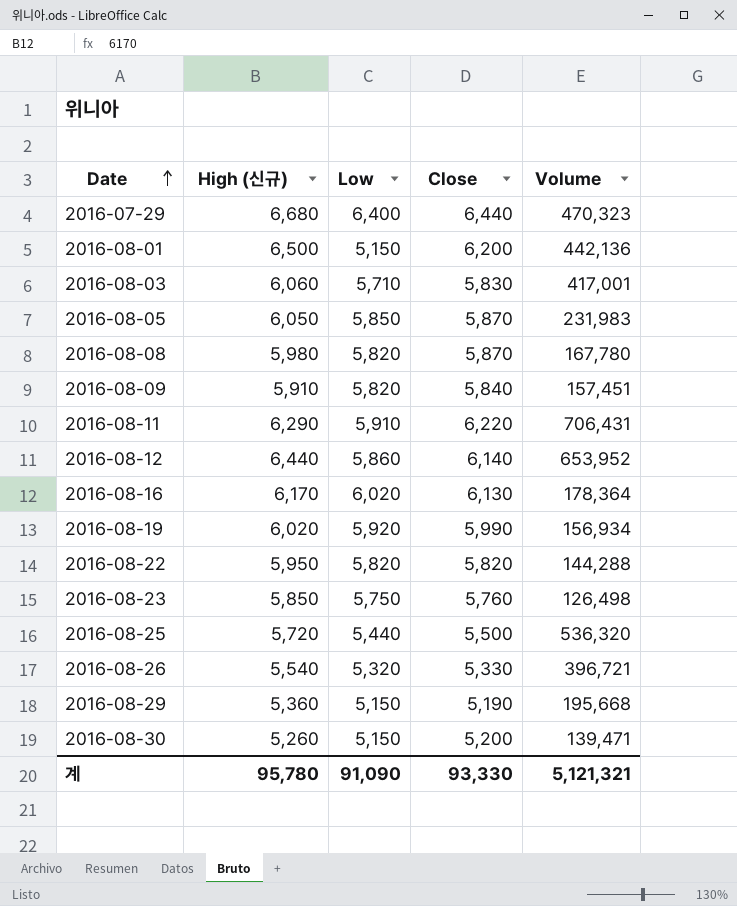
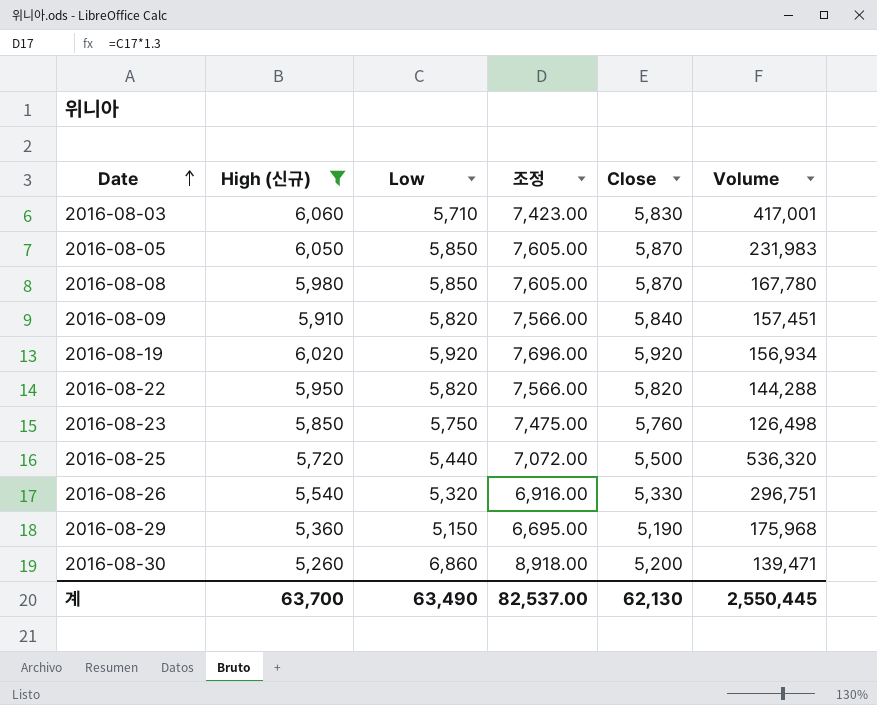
filter: none -> High (신규) <= 6,060
column 조정 | formula: none -> [Low] * 1.3
2016-08-08 | Low: 5,820 -> 5,850
2016-08-19 | Close: 5,990 -> 5,920
2016-08-26 | Volume: 396,721 -> 296,751
2016-08-29 | Volume: 195,668 -> 175,968
2016-08-30 | Low: 5,150 -> 6,860
계 | High (신규): 95,780 -> 63,700
계 | Low: 91,090 -> 63,490
계 | Close: 93,330 -> 62,130
계 | Volume: 5,121,321 -> 2,550,445

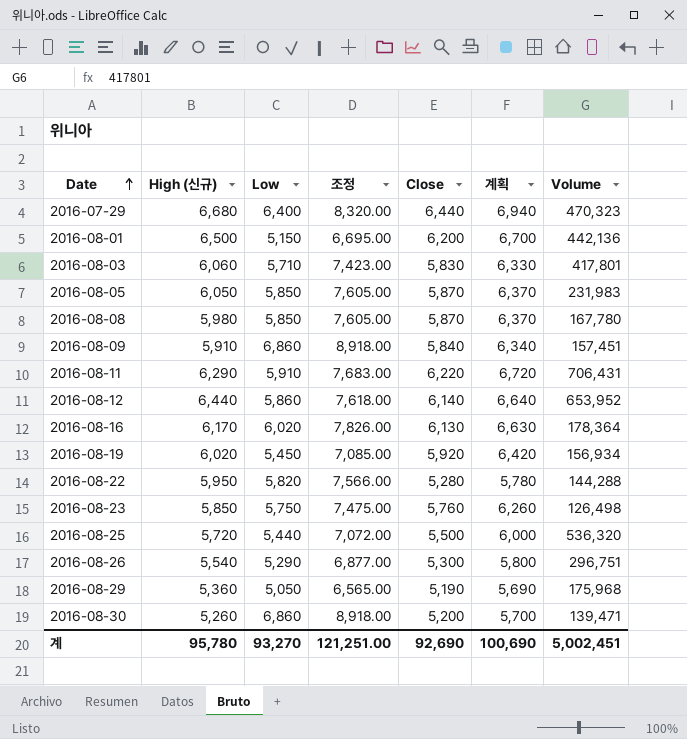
filter: High (신규) <= 6,060 -> none
column 계획 | formula: none -> [Close] + 500
2016-08-03 | Volume: 417,001 -> 417,801
2016-08-09 | Low: 5,820 -> 6,860
2016-08-09 | 조정: 7,566.00 -> 8,918.00
2016-08-19 | Low: 5,920 -> 5,450
2016-08-19 | 조정: 7,696.00 -> 7,085.00
2016-08-22 | Close: 5,820 -> 5,280
2016-08-26 | Low: 5,320 -> 5,290
2016-08-26 | 조정: 6,916.00 -> 6,877.00
2016-08-26 | Close: 5,330 -> 5,300
2016-08-29 | Low: 5,150 -> 5,050
2016-08-29 | 조정: 6,695.00 -> 6,565.00
계 | High (신규): 63,700 -> 95,780
계 | Low: 63,490 -> 93,270
계 | 조정: 82,537.00 -> 121,251.00
계 | Close: 62,130 -> 92,690
계 | Volume: 2,550,445 -> 5,002,451

